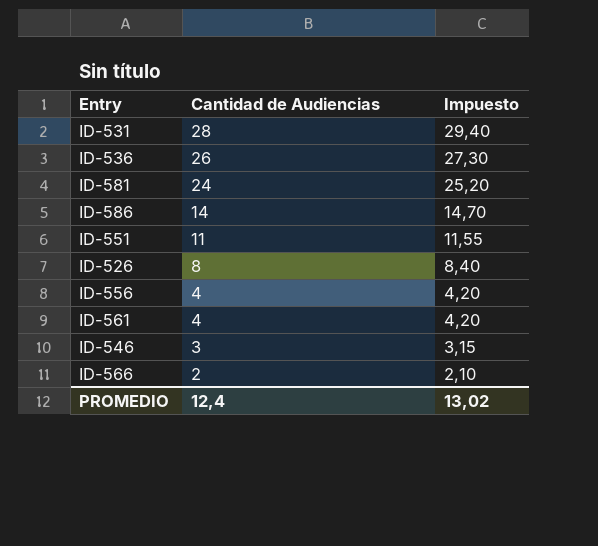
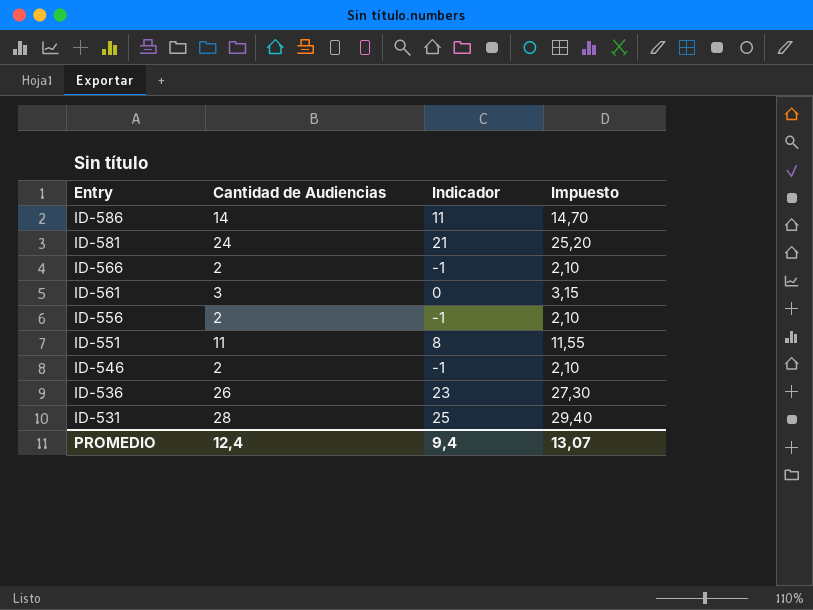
row order: Cantidad de Audiencias descending -> Entry descending
column Indicador | formula: none -> [Cantidad de Audiencias] - 3
row ID-526: 8 | 8,40 -> none
ID-561 | Cantidad de Audiencias: 4 -> 3
ID-561 | Impuesto: 4,20 -> 3,15
ID-556 | Cantidad de Audiencias: 4 -> 2
ID-556 | Impuesto: 4,20 -> 2,10
ID-546 | Cantidad de Audiencias: 3 -> 2
ID-546 | Impuesto: 3,15 -> 2,10
PROMEDIO | Impuesto: 13,02 -> 13,07

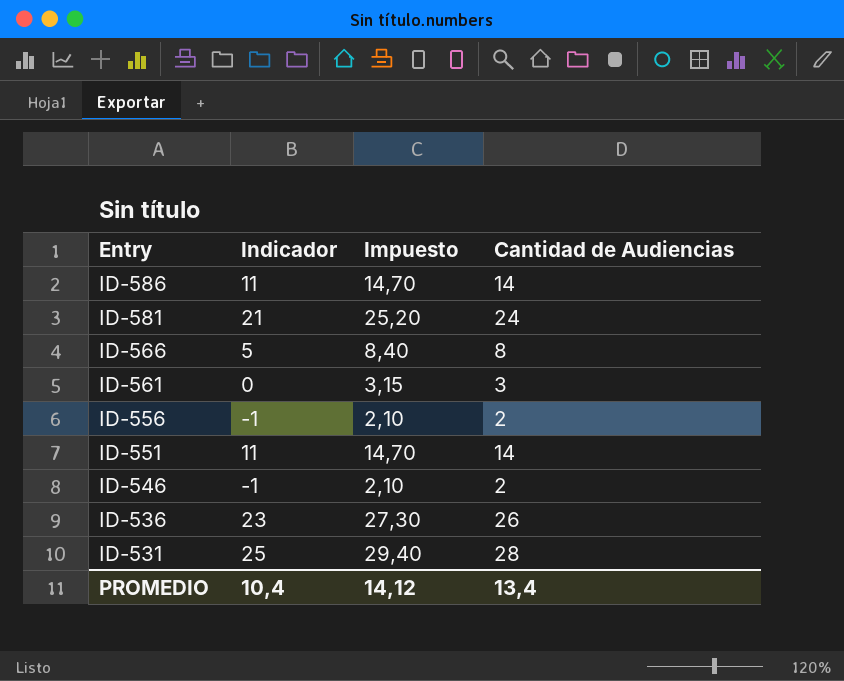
column Cantidad de Audiencias | position: 2 -> 4
ID-566 | Indicador: -1 -> 5
ID-566 | Impuesto: 2,10 -> 8,40
ID-566 | Cantidad de Audiencias: 2 -> 8
ID-551 | Indicador: 8 -> 11
ID-551 | Impuesto: 11,55 -> 14,70
ID-551 | Cantidad de Audiencias: 11 -> 14
PROMEDIO | Indicador: 9,4 -> 10,4
PROMEDIO | Impuesto: 13,07 -> 14,12
PROMEDIO | Cantidad de Audiencias: 12,4 -> 13,4

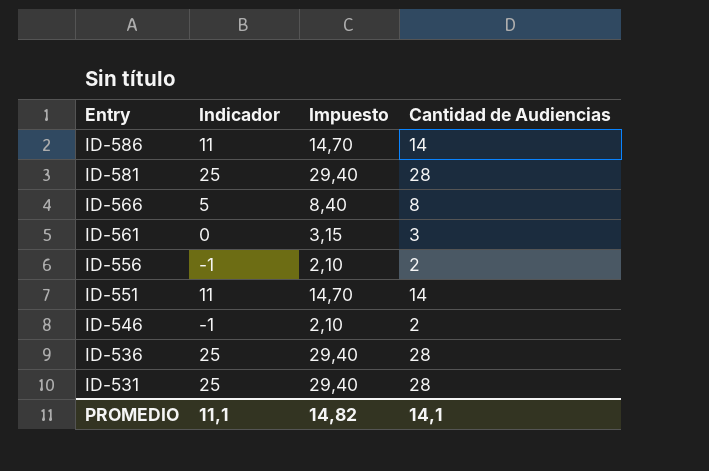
ID-581 | Indicador: 21 -> 25
ID-581 | Impuesto: 25,20 -> 29,40
ID-581 | Cantidad de Audiencias: 24 -> 28
ID-536 | Indicador: 23 -> 25
ID-536 | Impuesto: 27,30 -> 29,40
ID-536 | Cantidad de Audiencias: 26 -> 28
PROMEDIO | Indicador: 10,4 -> 11,1
PROMEDIO | Impuesto: 14,12 -> 14,82
PROMEDIO | Cantidad de Audiencias: 13,4 -> 14,1

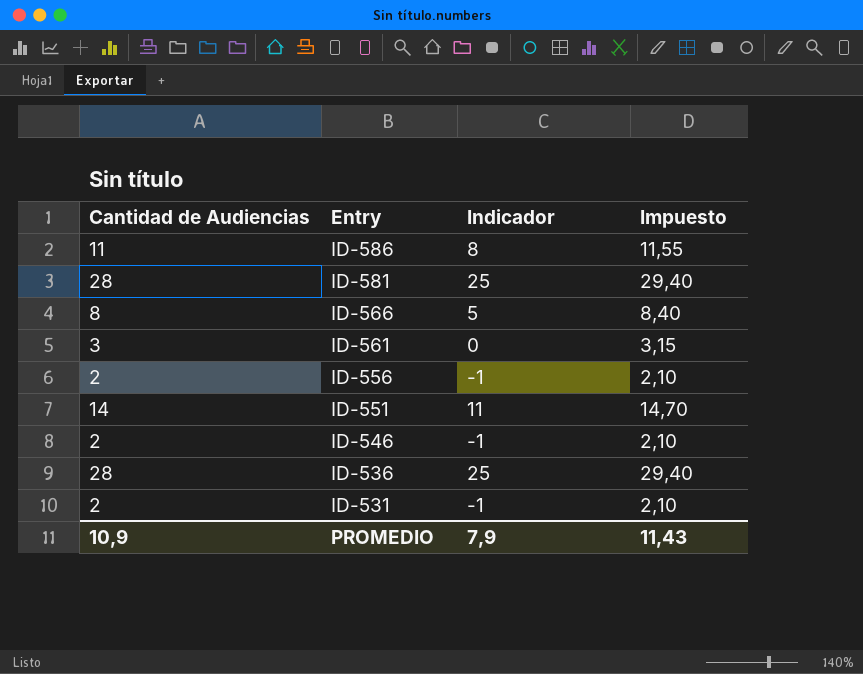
column Cantidad de Audiencias | position: 4 -> 1
ID-586 | Cantidad de Audiencias: 14 -> 11
ID-586 | Indicador: 11 -> 8
ID-586 | Impuesto: 14,70 -> 11,55
ID-531 | Cantidad de Audiencias: 28 -> 2
ID-531 | Indicador: 25 -> -1
ID-531 | Impuesto: 29,40 -> 2,10
PROMEDIO | Cantidad de Audiencias: 14,1 -> 10,9
PROMEDIO | Indicador: 11,1 -> 7,9
PROMEDIO | Impuesto: 14,82 -> 11,43

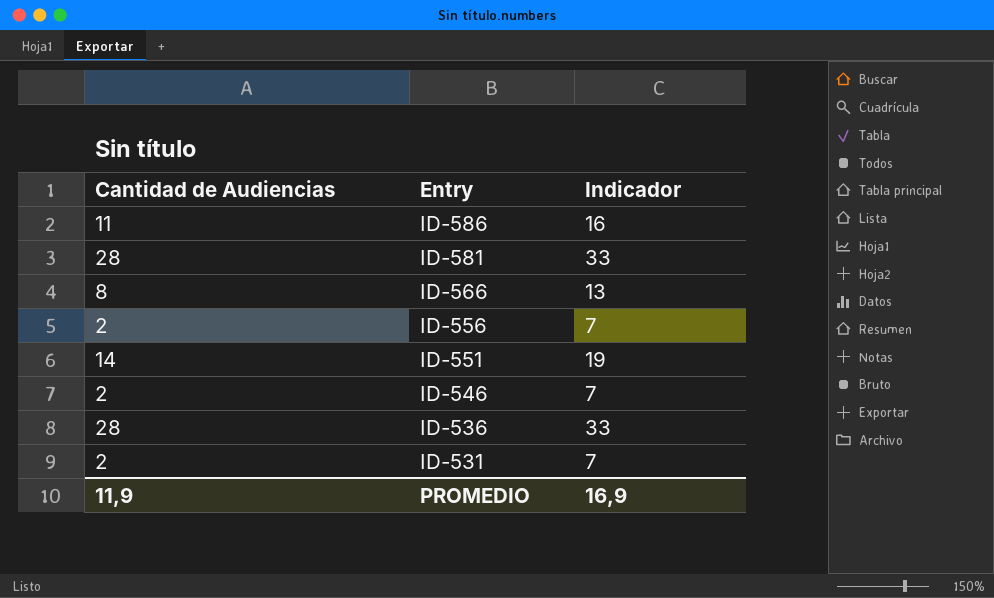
column Impuesto | formula: [Cantidad de Audiencias] * 1,05 -> none
column Indicador | formula: [Cantidad de Audiencias] - 3 -> [Cantidad de Audiencias] + 5
row ID-561: 3 | 0 | 3,15 -> none
PROMEDIO | Cantidad de Audiencias: 10,9 -> 11,9
PROMEDIO | Indicador: 7,9 -> 16,9

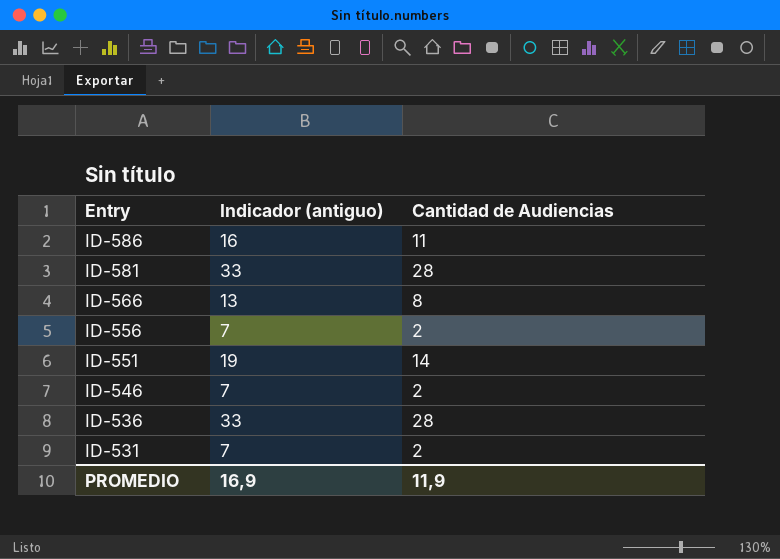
column name: Indicador -> Indicador (antiguo)
column Cantidad de Audiencias | position: 1 -> 3

